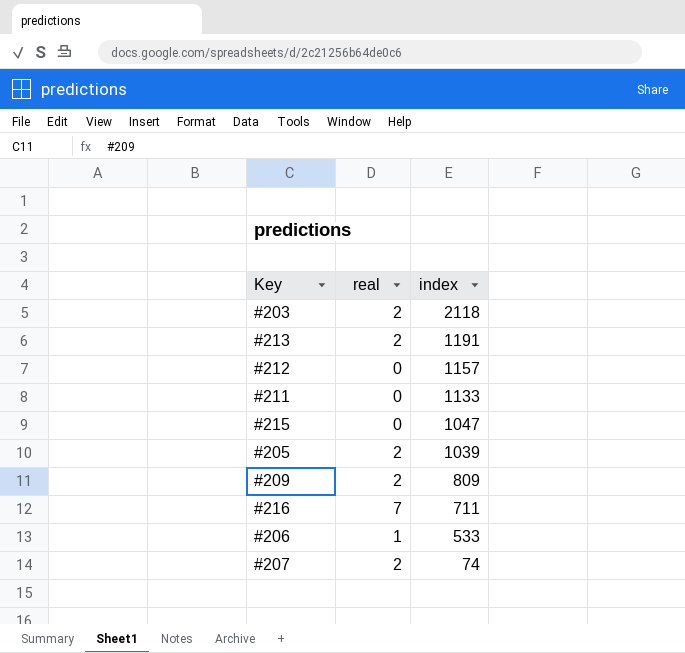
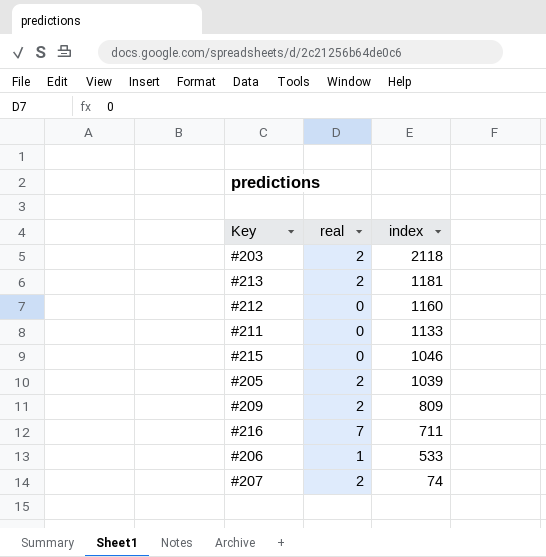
#213 | index: 1191 -> 1181
#212 | index: 1157 -> 1160
#215 | index: 1047 -> 1046

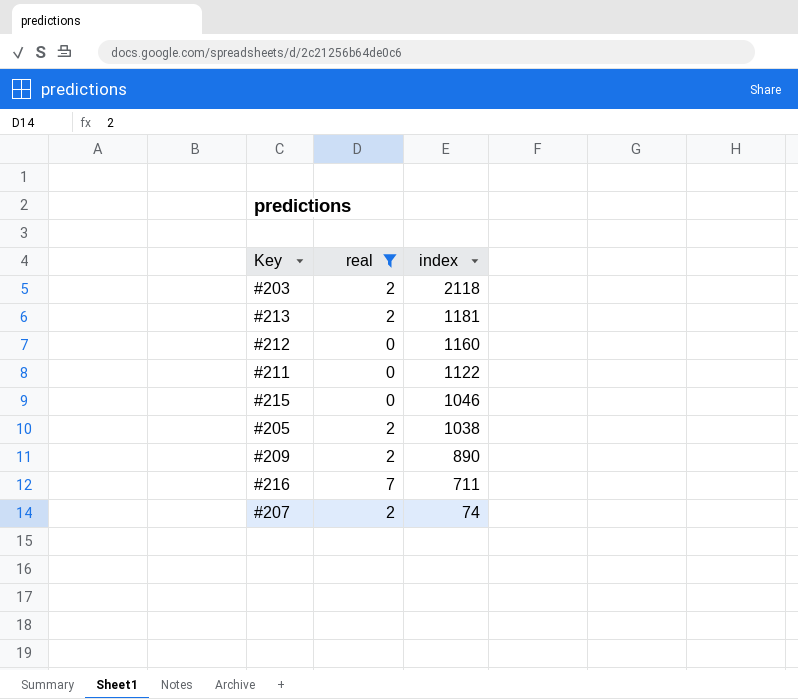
filter: none -> real != 1
#211 | index: 1133 -> 1122
#205 | index: 1039 -> 1038
#209 | index: 809 -> 890

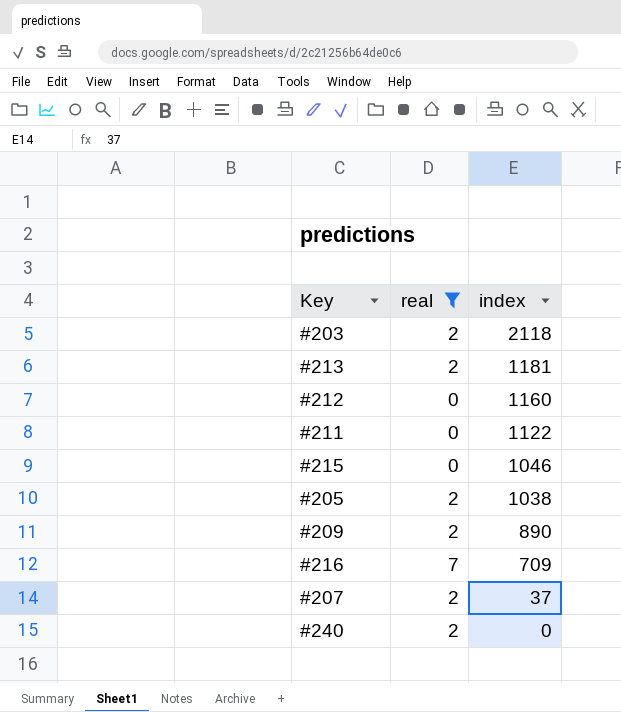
#216 | index: 711 -> 709
#207 | index: 74 -> 37
row #240: none -> 2 | 0

